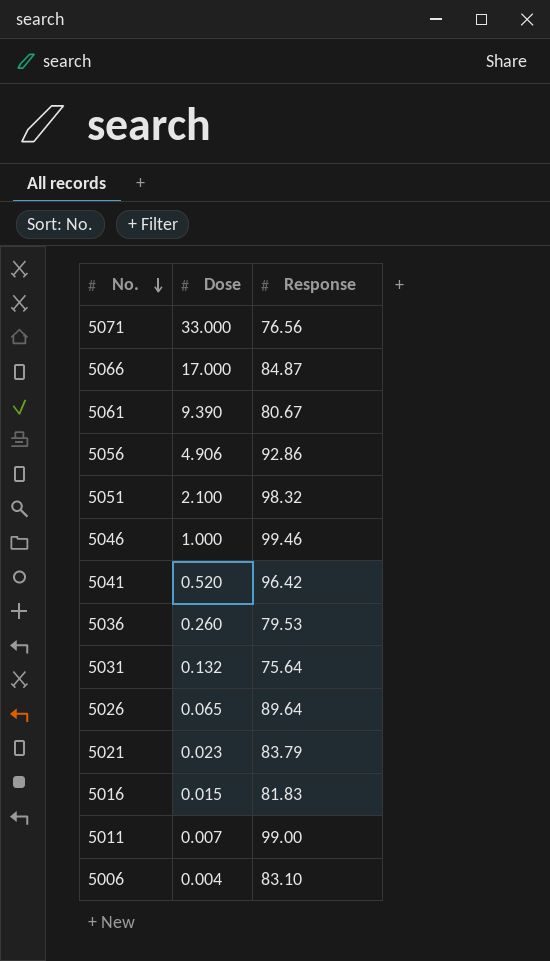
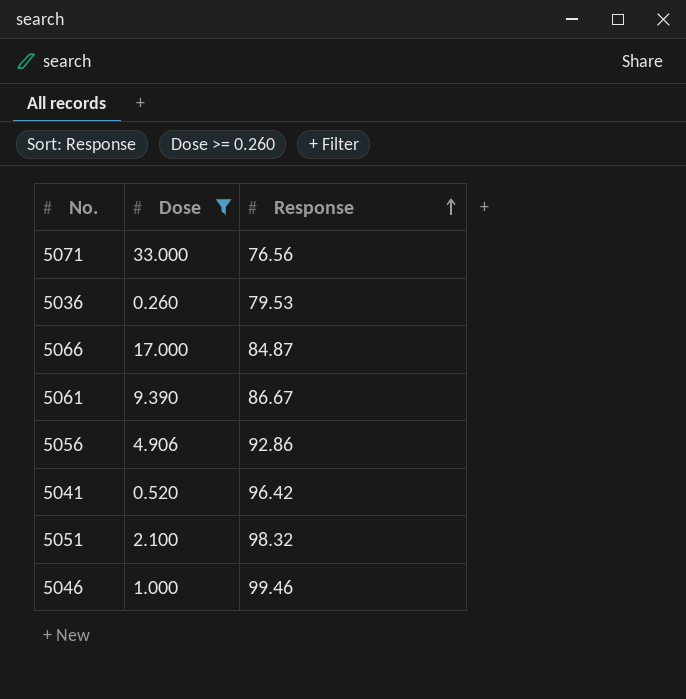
filter: none -> Dose >= 0.260
row order: No. descending -> Response ascending
5061 | Response: 80.67 -> 86.67

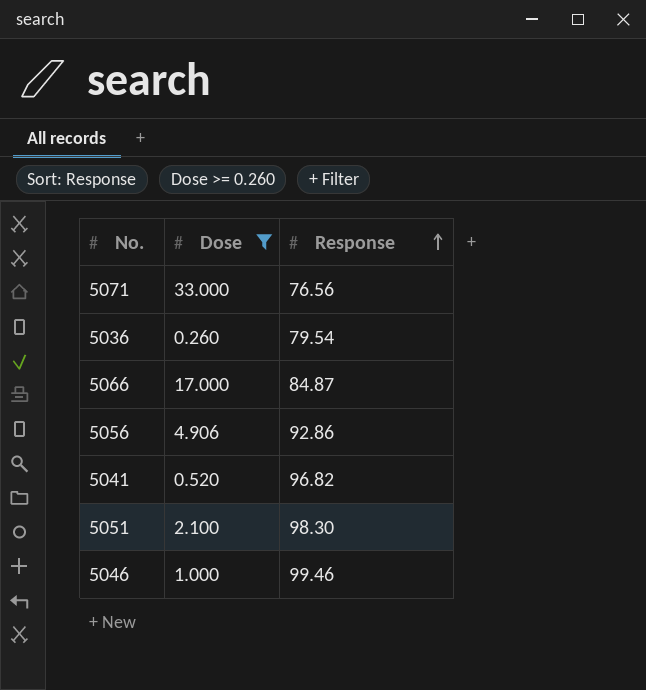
row 5061: 9.390 | 86.67 -> none
5036 | Response: 79.53 -> 79.54
5041 | Response: 96.42 -> 96.82
5051 | Response: 98.32 -> 98.30

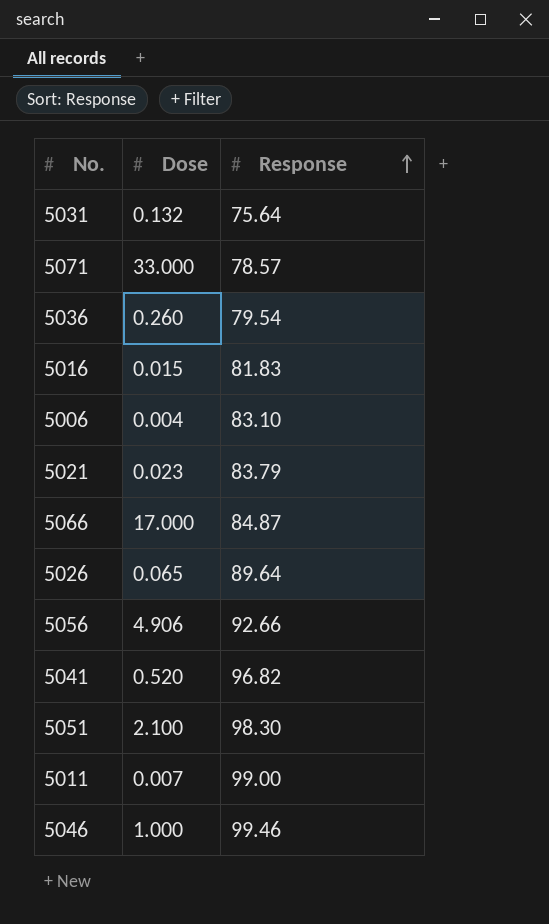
filter: Dose >= 0.260 -> none
5071 | Response: 76.56 -> 78.57
5056 | Response: 92.86 -> 92.66

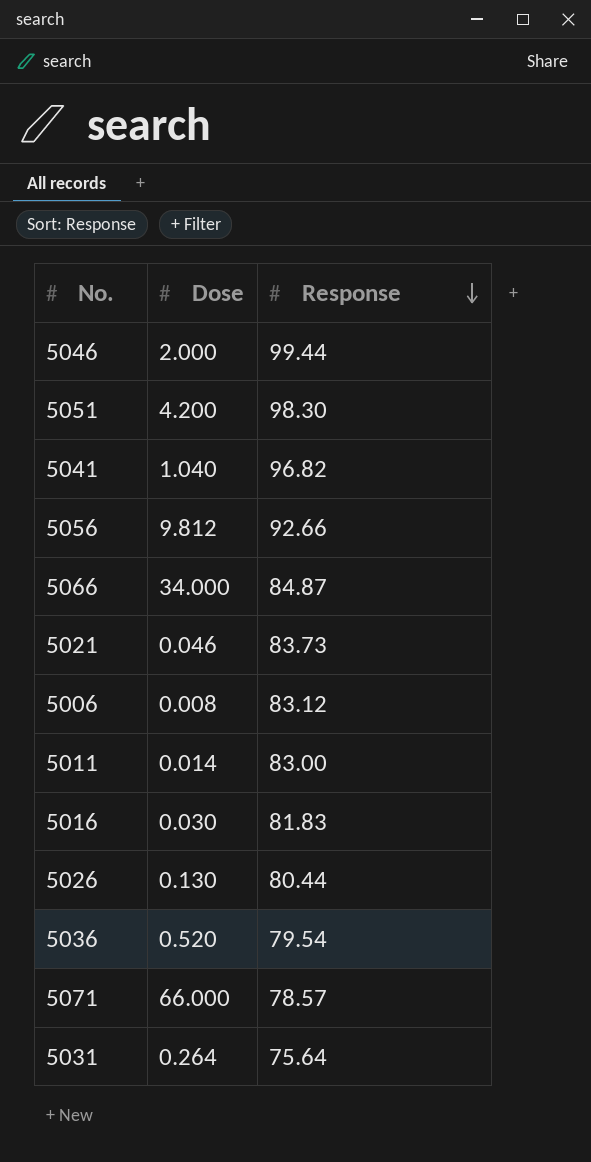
row order: Response ascending -> Response descending
5046 | Dose: 1.000 -> 2.000
5046 | Response: 99.46 -> 99.44
5051 | Dose: 2.100 -> 4.200
5041 | Dose: 0.520 -> 1.040
5056 | Dose: 4.906 -> 9.812
5066 | Dose: 17.000 -> 34.000
5021 | Dose: 0.023 -> 0.046
5021 | Response: 83.79 -> 83.73
5006 | Dose: 0.004 -> 0.008
5006 | Response: 83.10 -> 83.12
5011 | Dose: 0.007 -> 0.014
5011 | Response: 99.00 -> 83.00
5016 | Dose: 0.015 -> 0.030
5026 | Dose: 0.065 -> 0.130
5026 | Response: 89.64 -> 80.44
5036 | Dose: 0.260 -> 0.520
5071 | Dose: 33.000 -> 66.000
5031 | Dose: 0.132 -> 0.264

